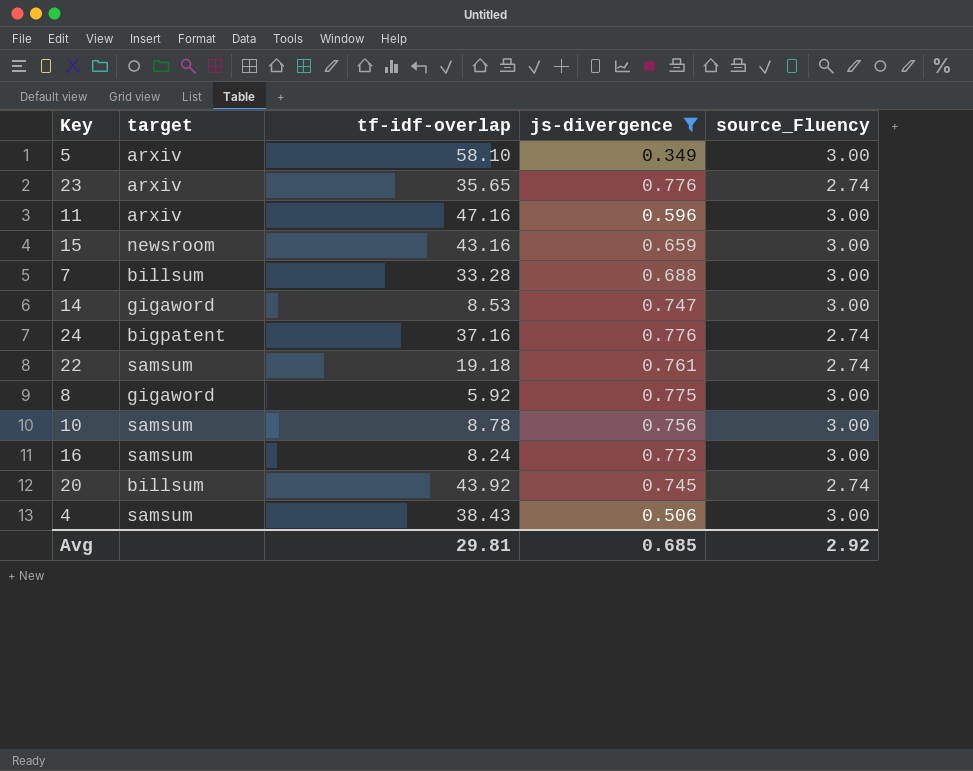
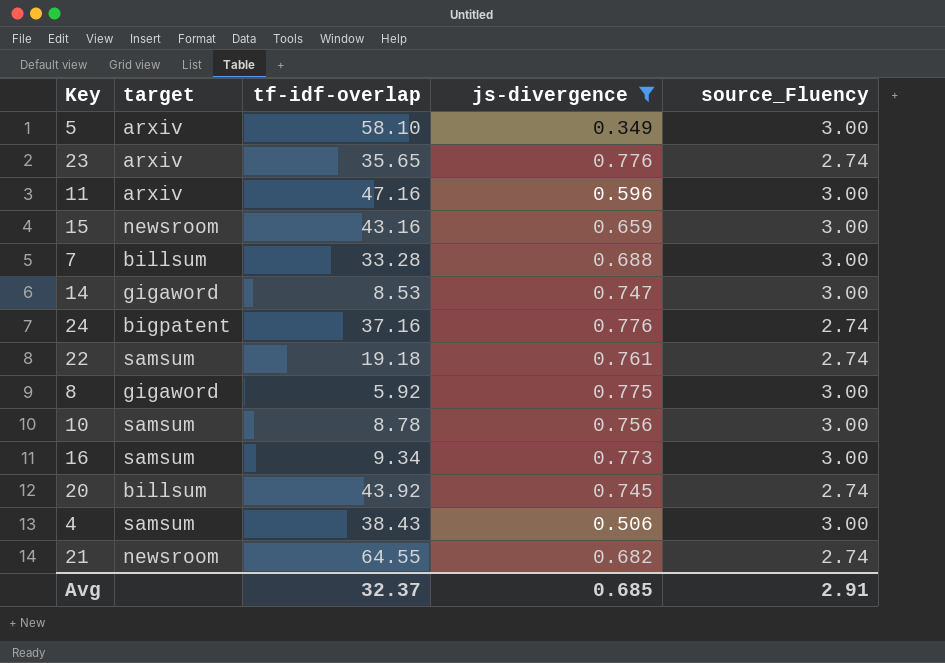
16 | tf-idf-overlap: 8.24 -> 9.34
row 21: none -> newsroom | 64.55 | 0.682 | 2.74
Avg | tf-idf-overlap: 29.81 -> 32.37
Avg | source_Fluency: 2.92 -> 2.91

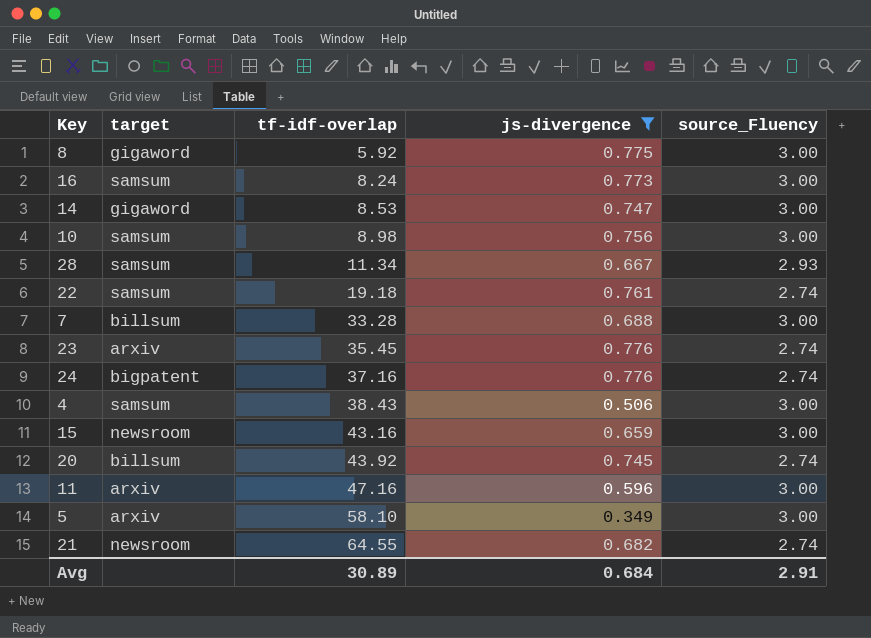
row order: none -> tf-idf-overlap ascending
16 | tf-idf-overlap: 9.34 -> 8.24
10 | tf-idf-overlap: 8.78 -> 8.98
row 28: none -> samsum | 11.34 | 0.667 | 2.93
23 | tf-idf-overlap: 35.65 -> 35.45
Avg | tf-idf-overlap: 32.37 -> 30.89
Avg | js-divergence: 0.685 -> 0.684

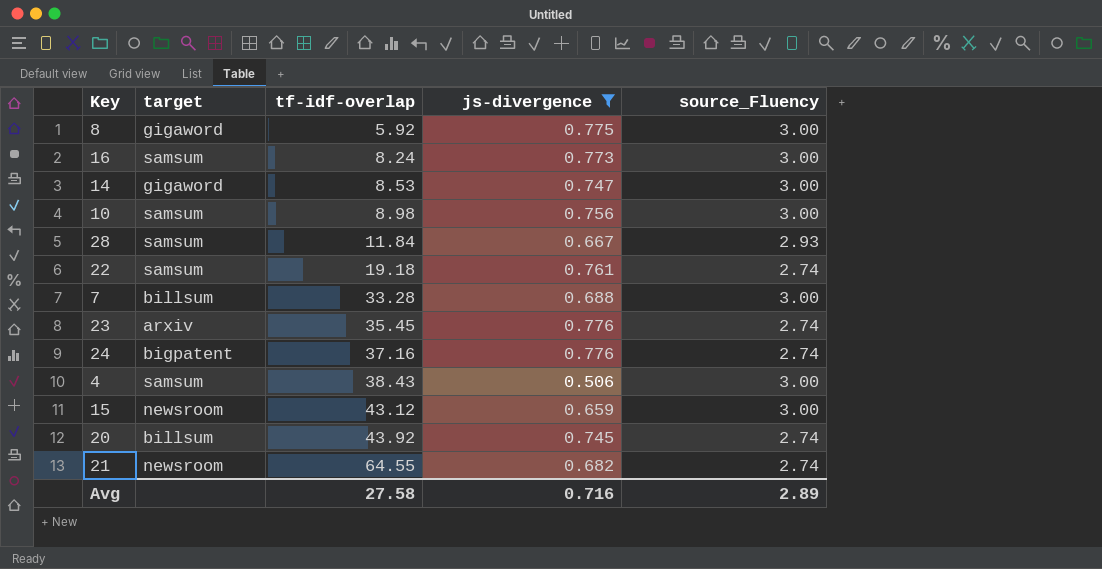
row 11: arxiv | 47.16 | 0.596 | 3.00 -> none
row 5: arxiv | 58.10 | 0.349 | 3.00 -> none
28 | tf-idf-overlap: 11.34 -> 11.84
15 | tf-idf-overlap: 43.16 -> 43.12
Avg | tf-idf-overlap: 30.89 -> 27.58
Avg | js-divergence: 0.684 -> 0.716
Avg | source_Fluency: 2.91 -> 2.89

